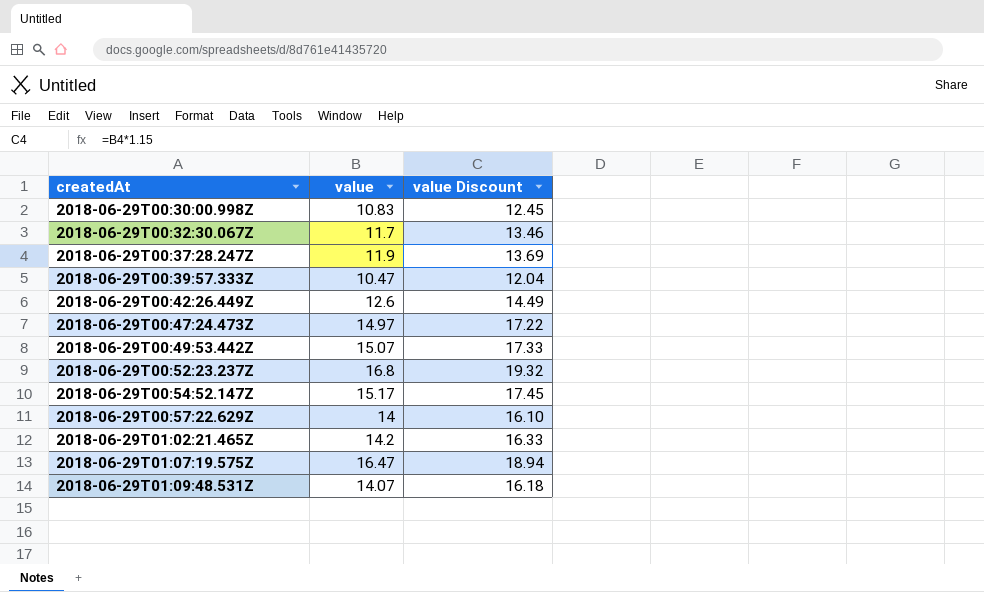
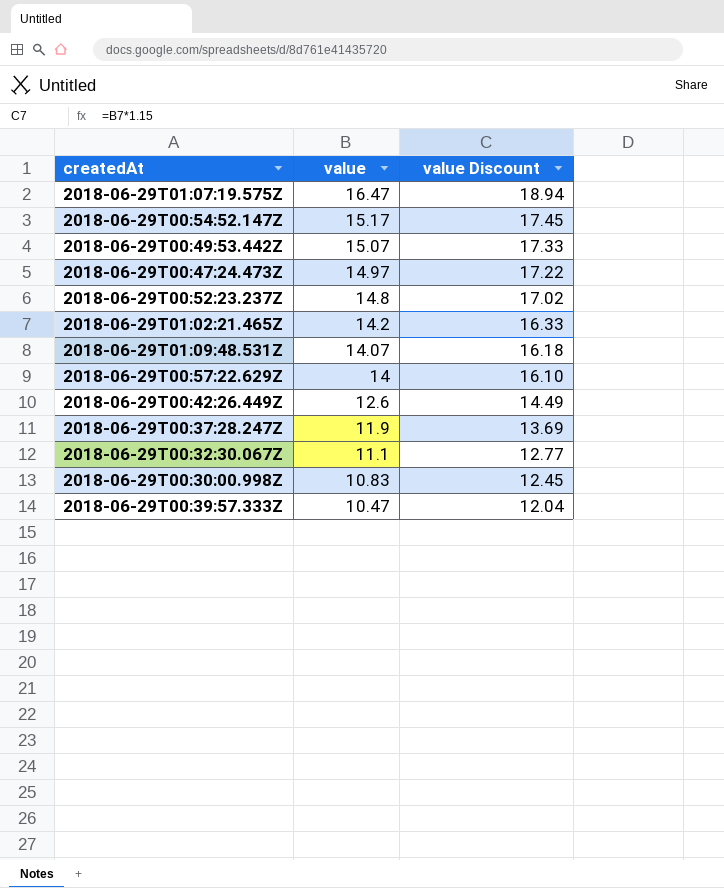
row order: createdAt ascending -> value descending
2018-06-29T00:52:23.237Z | value: 16.8 -> 14.8
2018-06-29T00:52:23.237Z | value Discount: 19.32 -> 17.02
2018-06-29T00:32:30.067Z | value: 11.7 -> 11.1
2018-06-29T00:32:30.067Z | value Discount: 13.46 -> 12.77

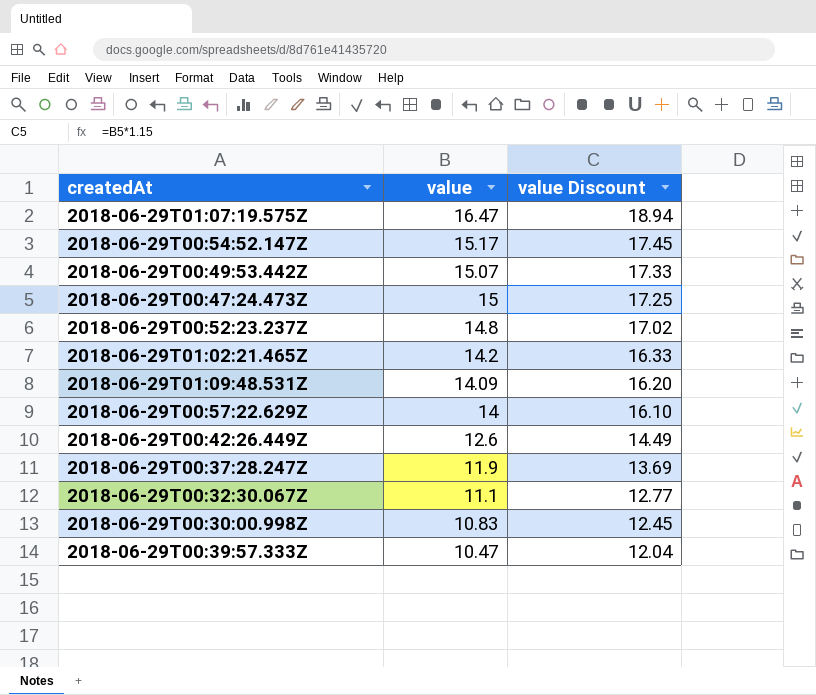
2018-06-29T00:47:24.473Z | value: 14.97 -> 15
2018-06-29T00:47:24.473Z | value Discount: 17.22 -> 17.25
2018-06-29T01:09:48.531Z | value: 14.07 -> 14.09
2018-06-29T01:09:48.531Z | value Discount: 16.18 -> 16.20

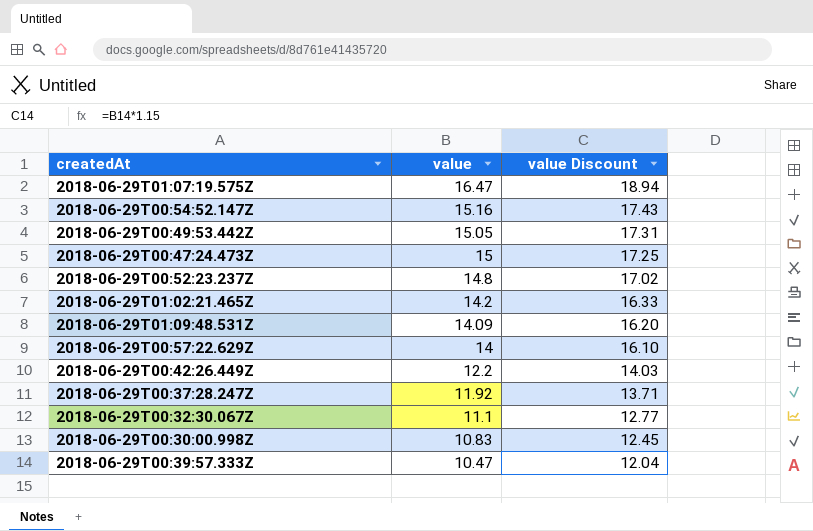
2018-06-29T00:54:52.147Z | value: 15.17 -> 15.16
2018-06-29T00:54:52.147Z | value Discount: 17.45 -> 17.43
2018-06-29T00:49:53.442Z | value: 15.07 -> 15.05
2018-06-29T00:49:53.442Z | value Discount: 17.33 -> 17.31
2018-06-29T00:42:26.449Z | value: 12.6 -> 12.2
2018-06-29T00:42:26.449Z | value Discount: 14.49 -> 14.03
2018-06-29T00:37:28.247Z | value: 11.9 -> 11.92
2018-06-29T00:37:28.247Z | value Discount: 13.69 -> 13.71

